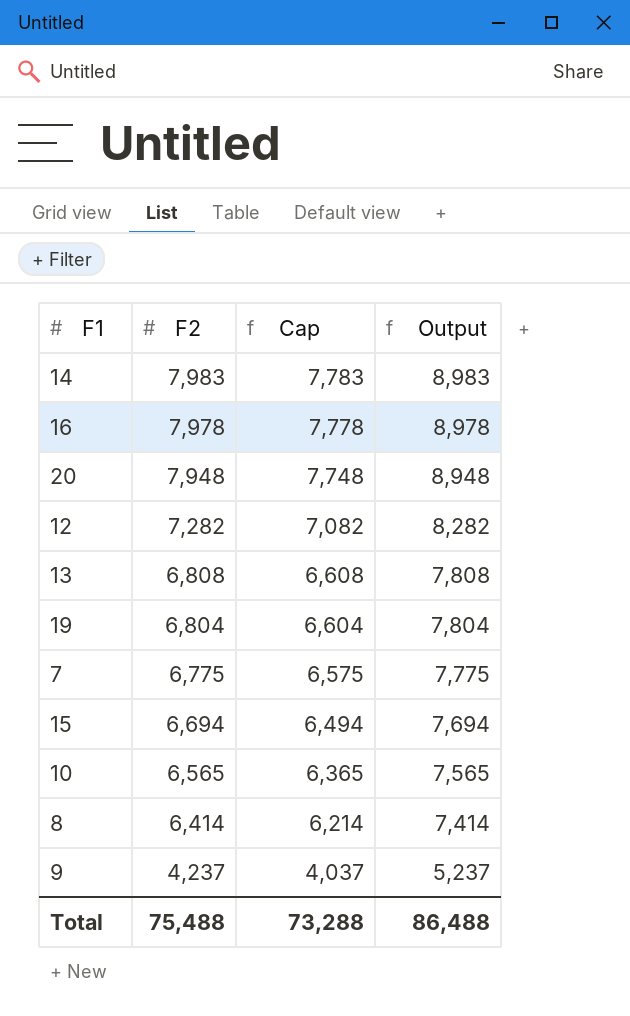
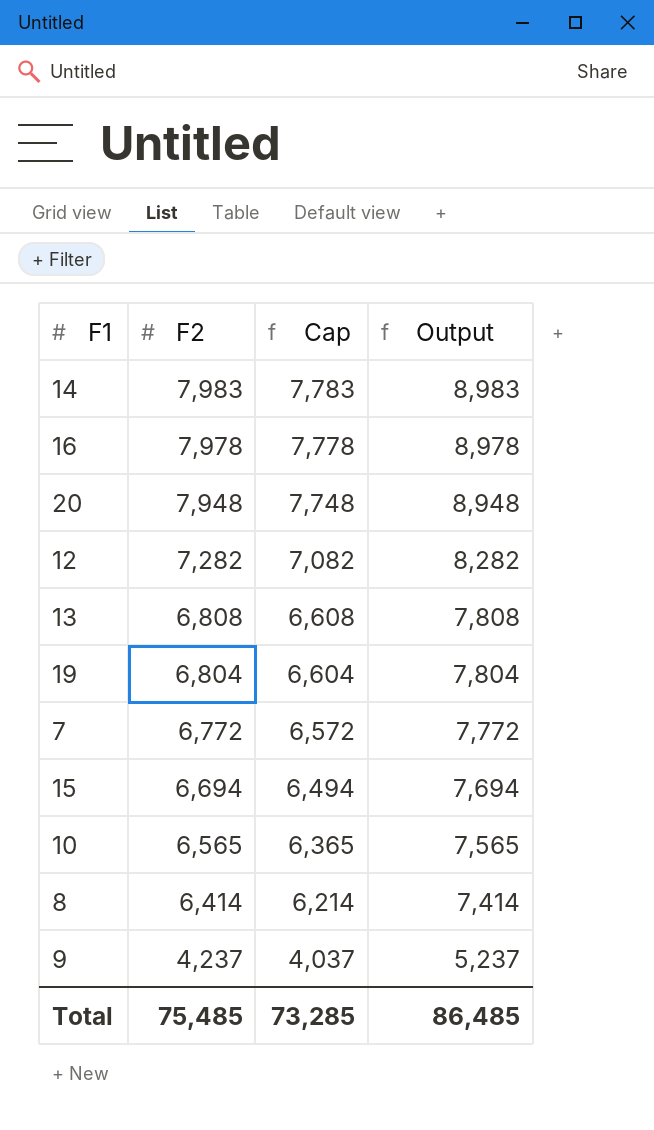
7 | F2: 6,775 -> 6,772
7 | Cap: 6,575 -> 6,572
7 | Output: 7,775 -> 7,772
Total | F2: 75,488 -> 75,485
Total | Cap: 73,288 -> 73,285
Total | Output: 86,488 -> 86,485

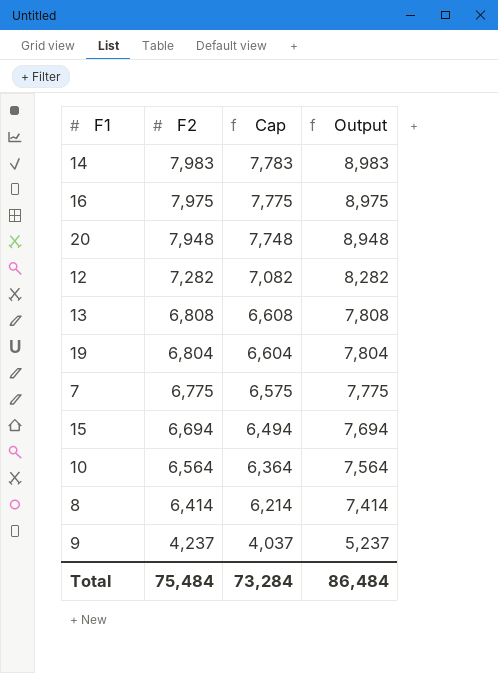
16 | F2: 7,978 -> 7,975
16 | Cap: 7,778 -> 7,775
16 | Output: 8,978 -> 8,975
7 | F2: 6,772 -> 6,775
7 | Cap: 6,572 -> 6,575
7 | Output: 7,772 -> 7,775
10 | F2: 6,565 -> 6,564
10 | Cap: 6,365 -> 6,364
10 | Output: 7,565 -> 7,564
Total | F2: 75,485 -> 75,484
Total | Cap: 73,285 -> 73,284
Total | Output: 86,485 -> 86,484

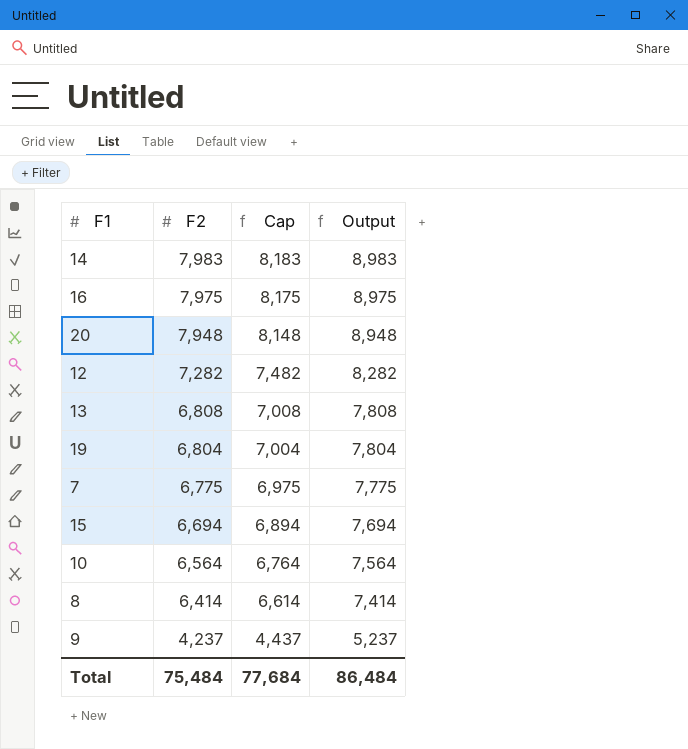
column Cap | formula: [F2] - 200 -> [F2] + 200
Total | Cap: 73,284 -> 77,684

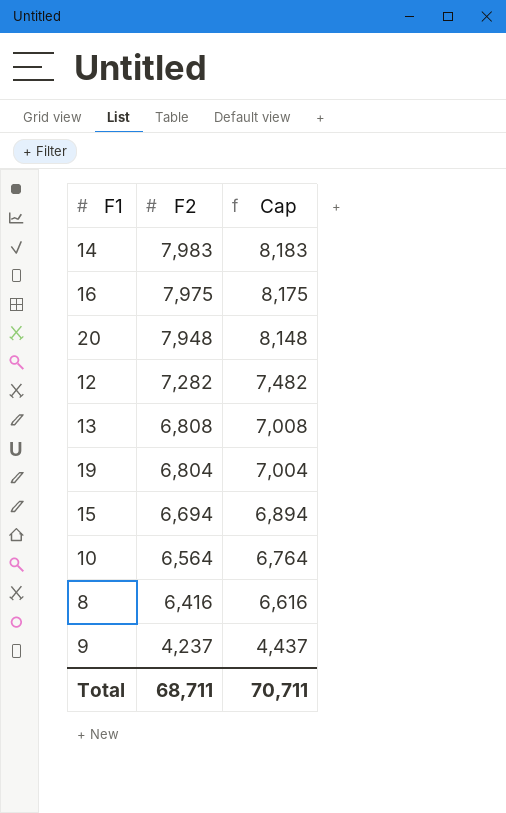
column Output | formula: [F2] + 1000 -> none
row 7: 6,775 | 6,975 | 7,775 -> none
8 | F2: 6,414 -> 6,416
8 | Cap: 6,614 -> 6,616
Total | F2: 75,484 -> 68,711
Total | Cap: 77,684 -> 70,711

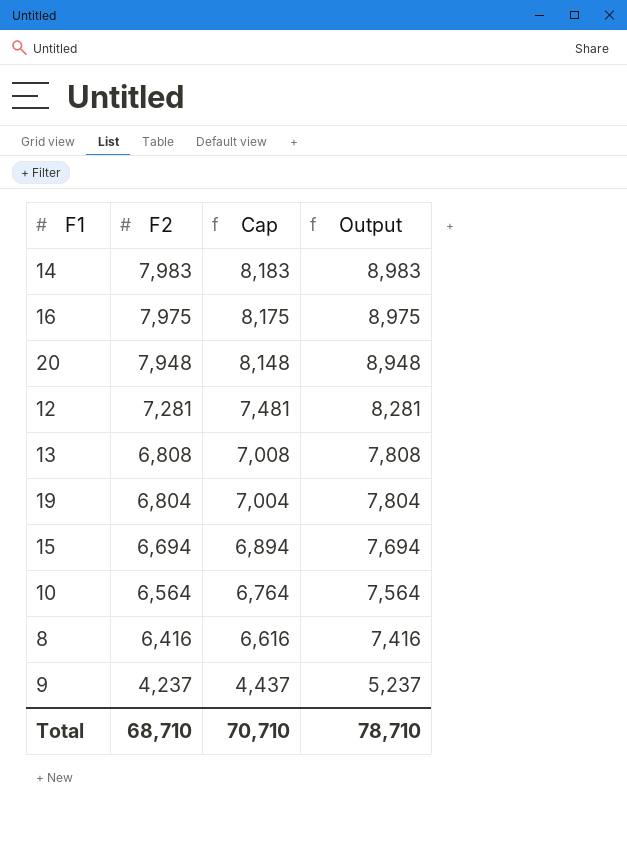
column Output | formula: none -> [F2] + 1000
12 | F2: 7,282 -> 7,281
12 | Cap: 7,482 -> 7,481
Total | F2: 68,711 -> 68,710
Total | Cap: 70,711 -> 70,710

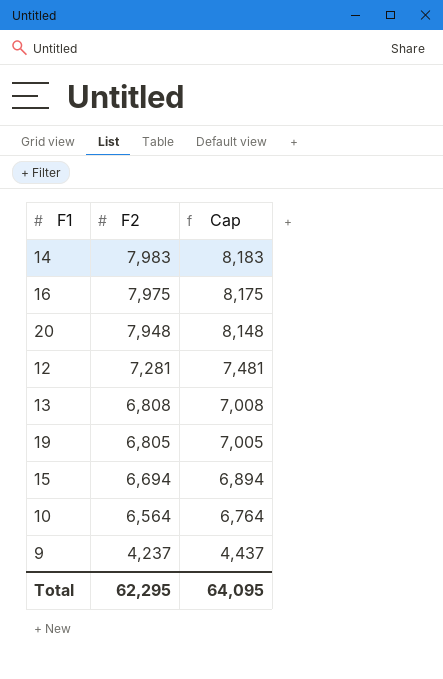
column Output | formula: [F2] + 1000 -> none
row 8: 6,416 | 6,616 | 7,416 -> none
19 | F2: 6,804 -> 6,805
19 | Cap: 7,004 -> 7,005
Total | F2: 68,710 -> 62,295
Total | Cap: 70,710 -> 64,095

